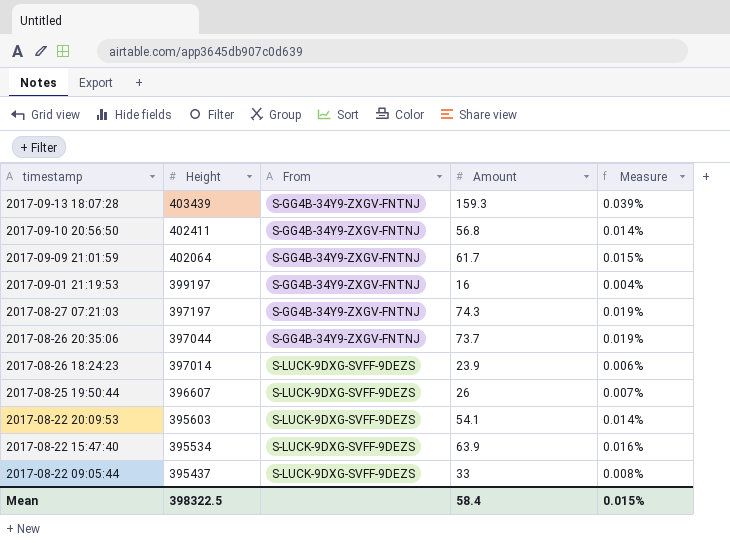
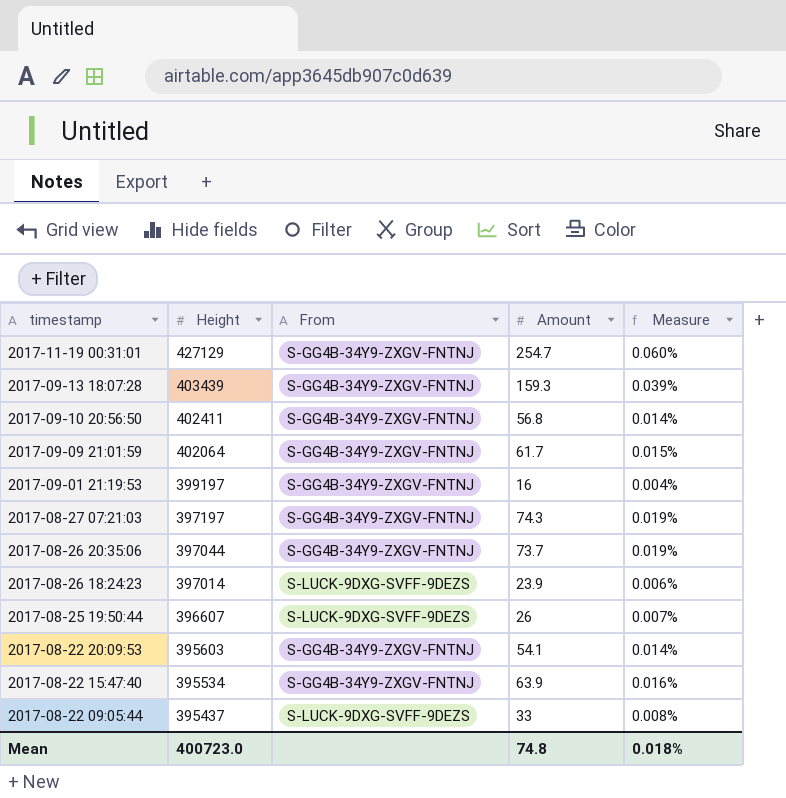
row 2017-11-19 00:31:01: none -> 427129 | S-GG4B-34Y9-ZXGV-FNTNJ | 254.7 | 0.060%
2017-08-22 20:09:53 | From: S-LUCK-9DXG-SVFF-9DEZS -> S-GG4B-34Y9-ZXGV-FNTNJ
2017-08-22 15:47:40 | From: S-LUCK-9DXG-SVFF-9DEZS -> S-GG4B-34Y9-ZXGV-FNTNJ
Mean | Height: 398322.5 -> 400723.0
Mean | Amount: 58.4 -> 74.8
Mean | Measure: 0.015% -> 0.018%

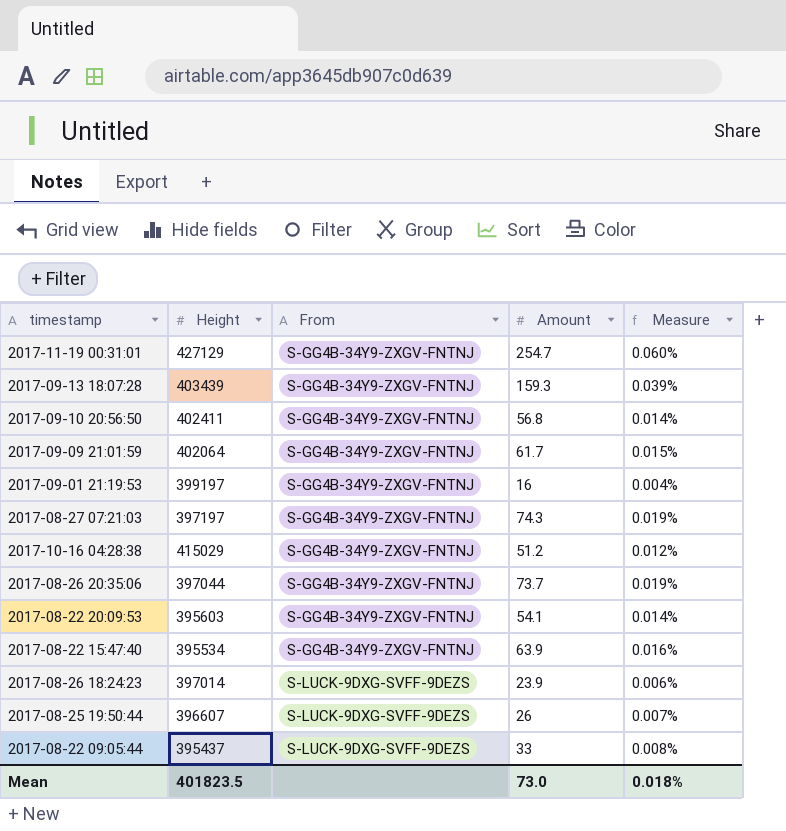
row order: timestamp descending -> From ascending
row 2017-10-16 04:28:38: none -> 415029 | S-GG4B-34Y9-ZXGV-FNTNJ | 51.2 | 0.012%
Mean | Height: 400723.0 -> 401823.5
Mean | Amount: 74.8 -> 73.0

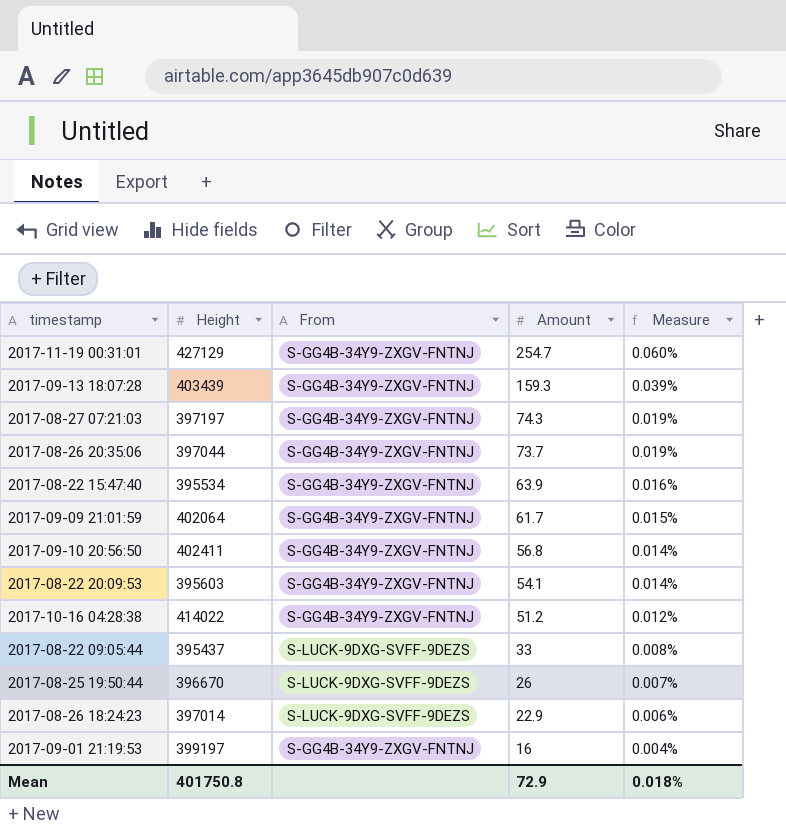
row order: From ascending -> Amount descending
2017-10-16 04:28:38 | Height: 415029 -> 414022
2017-08-25 19:50:44 | Height: 396607 -> 396670
2017-08-26 18:24:23 | Amount: 23.9 -> 22.9
Mean | Height: 401823.5 -> 401750.8
Mean | Amount: 73.0 -> 72.9

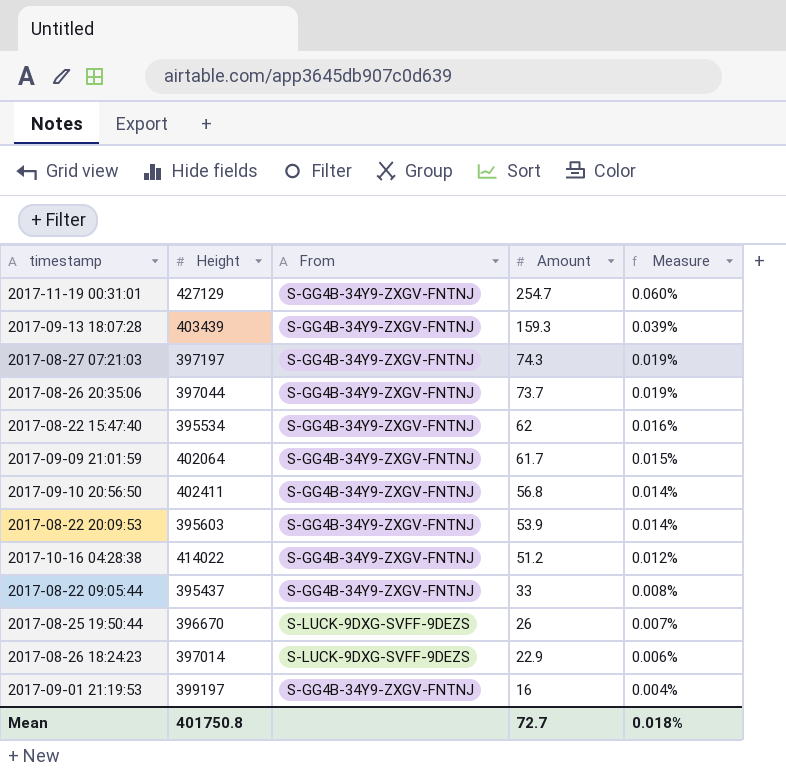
2017-08-22 15:47:40 | Amount: 63.9 -> 62
2017-08-22 20:09:53 | Amount: 54.1 -> 53.9
2017-08-22 09:05:44 | From: S-LUCK-9DXG-SVFF-9DEZS -> S-GG4B-34Y9-ZXGV-FNTNJ
Mean | Amount: 72.9 -> 72.7

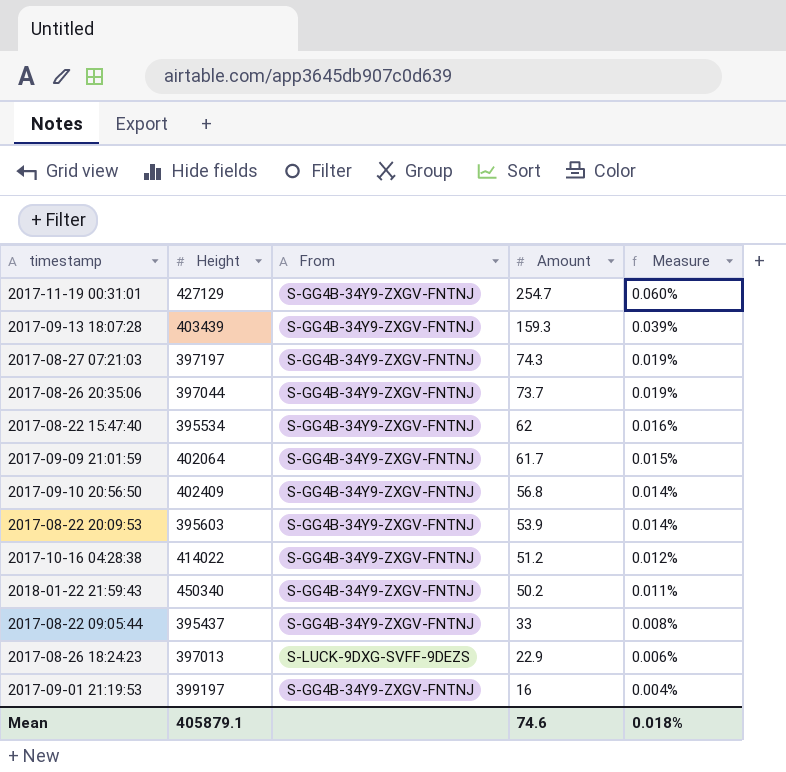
row 2017-08-25 19:50:44: 396670 | S-LUCK-9DXG-SVFF-9DEZS | 26 | 0.007% -> none
2017-09-10 20:56:50 | Height: 402411 -> 402409
row 2018-01-22 21:59:43: none -> 450340 | S-GG4B-34Y9-ZXGV-FNTNJ | 50.2 | 0.011%
2017-08-26 18:24:23 | Height: 397014 -> 397013
Mean | Height: 401750.8 -> 405879.1
Mean | Amount: 72.7 -> 74.6

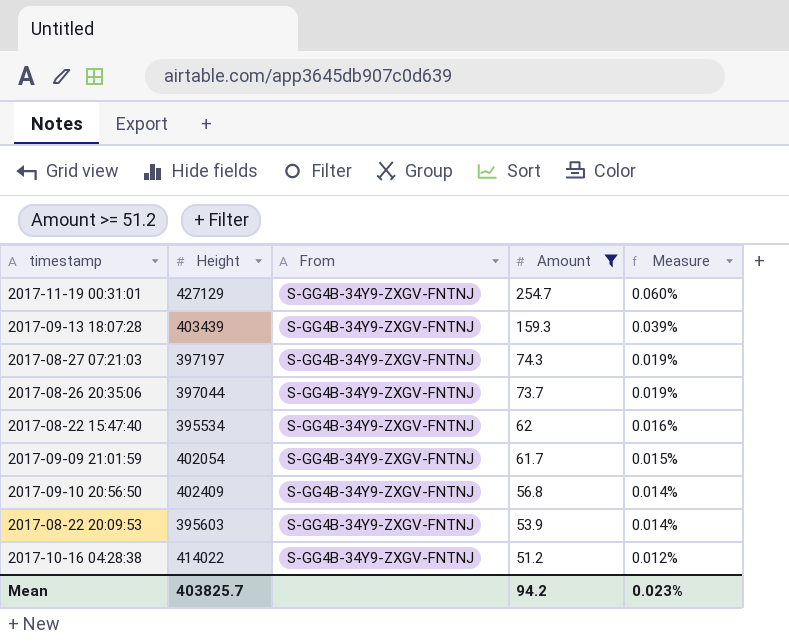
filter: none -> Amount >= 51.2
2017-09-09 21:01:59 | Height: 402064 -> 402054
Mean | Height: 405879.1 -> 403825.7
Mean | Amount: 74.6 -> 94.2
Mean | Measure: 0.018% -> 0.023%

